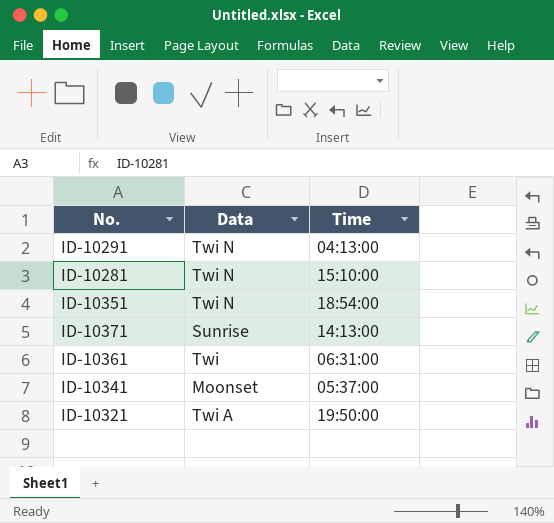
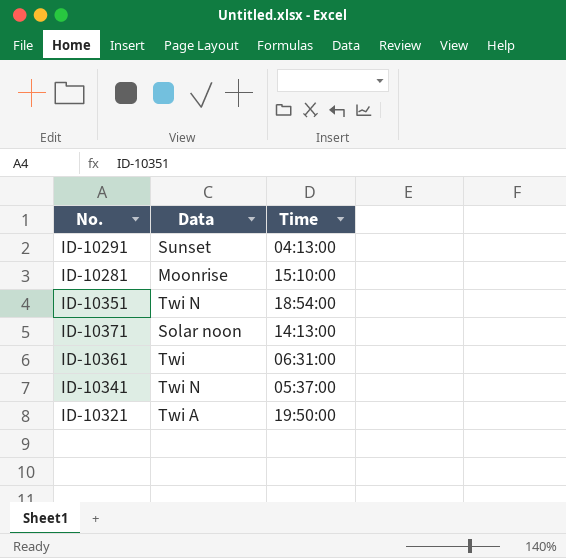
ID-10291 | Data: Twi N -> Sunset
ID-10281 | Data: Twi N -> Moonrise
ID-10371 | Data: Sunrise -> Solar noon
ID-10341 | Data: Moonset -> Twi N

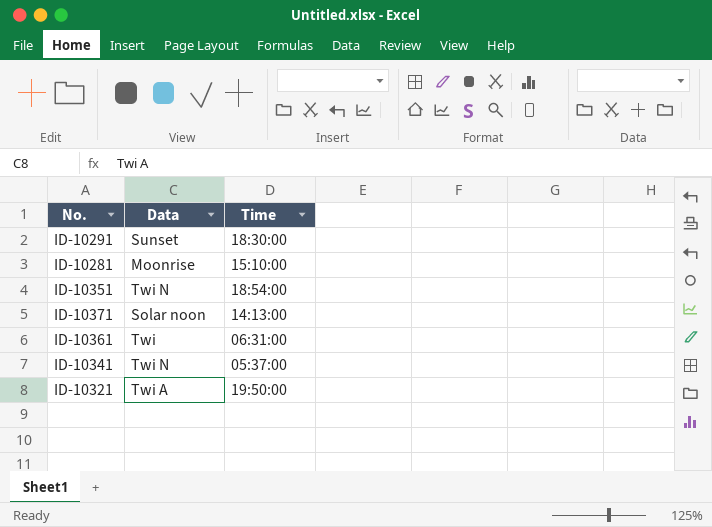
ID-10291 | Time: 04:13:00 -> 18:30:00

